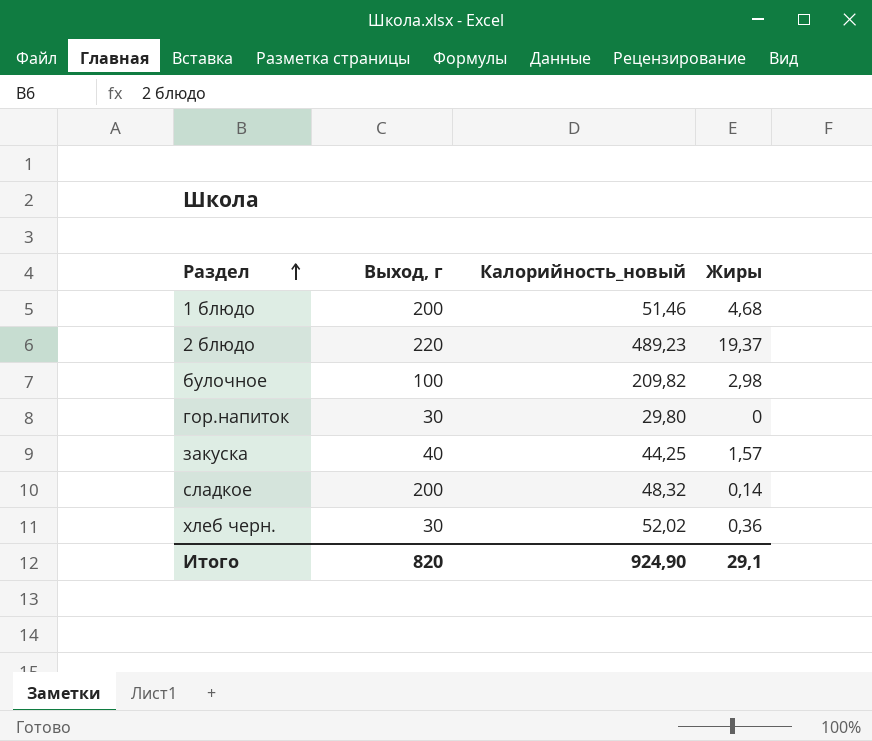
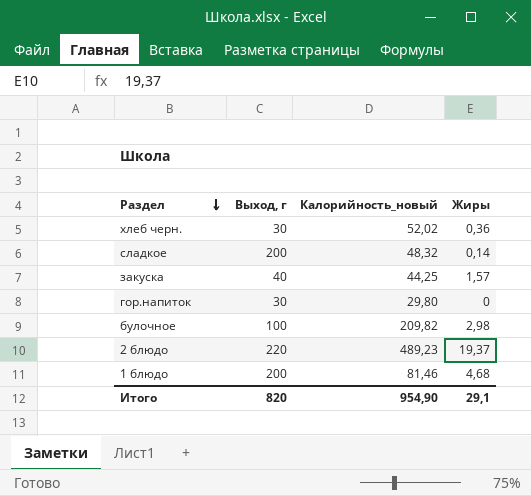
row order: Раздел ascending -> Раздел descending
1 блюдо | Калорийность_новый: 51,46 -> 81,46
Итого | Калорийность_новый: 924,90 -> 954,90

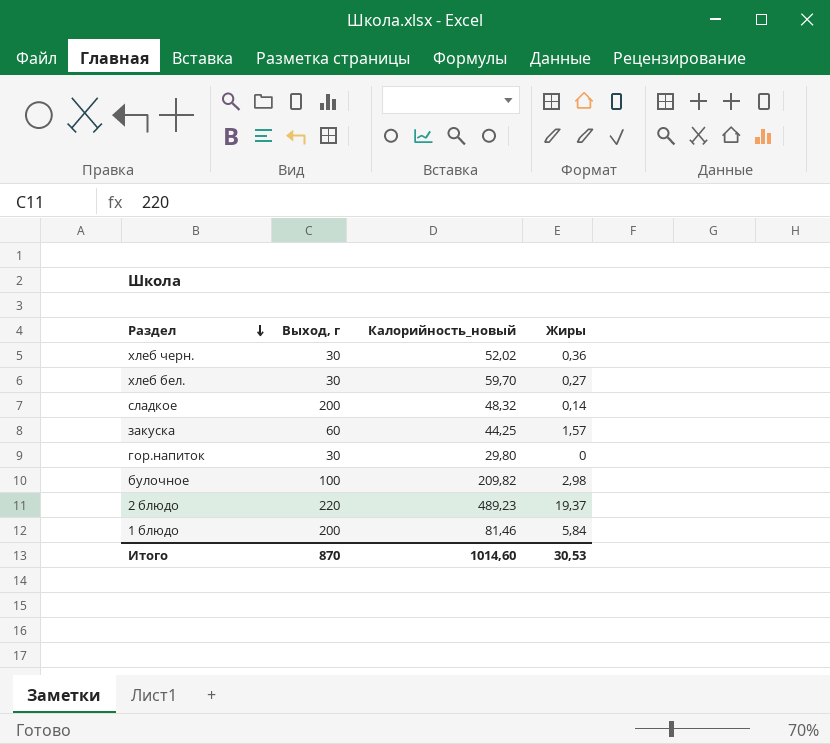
row хлеб бел.: none -> 30 | 59,70 | 0,27
закуска | Выход, г: 40 -> 60
1 блюдо | Жиры: 4,68 -> 5,84
Итого | Выход, г: 820 -> 870
Итого | Калорийность_новый: 954,90 -> 1014,60
Итого | Жиры: 29,1 -> 30,53

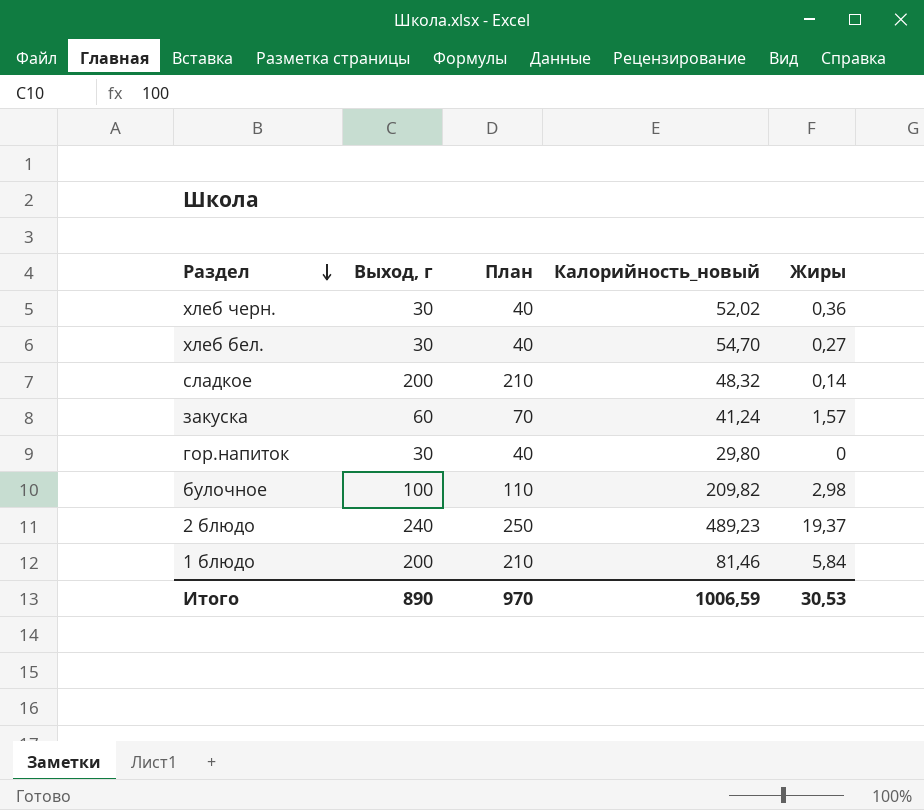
column План | formula: none -> [Выход, г] + 10
хлеб бел. | Калорийность_новый: 59,70 -> 54,70
закуска | Калорийность_новый: 44,25 -> 41,24
2 блюдо | Выход, г: 220 -> 240
Итого | Выход, г: 870 -> 890
Итого | Калорийность_новый: 1014,60 -> 1006,59

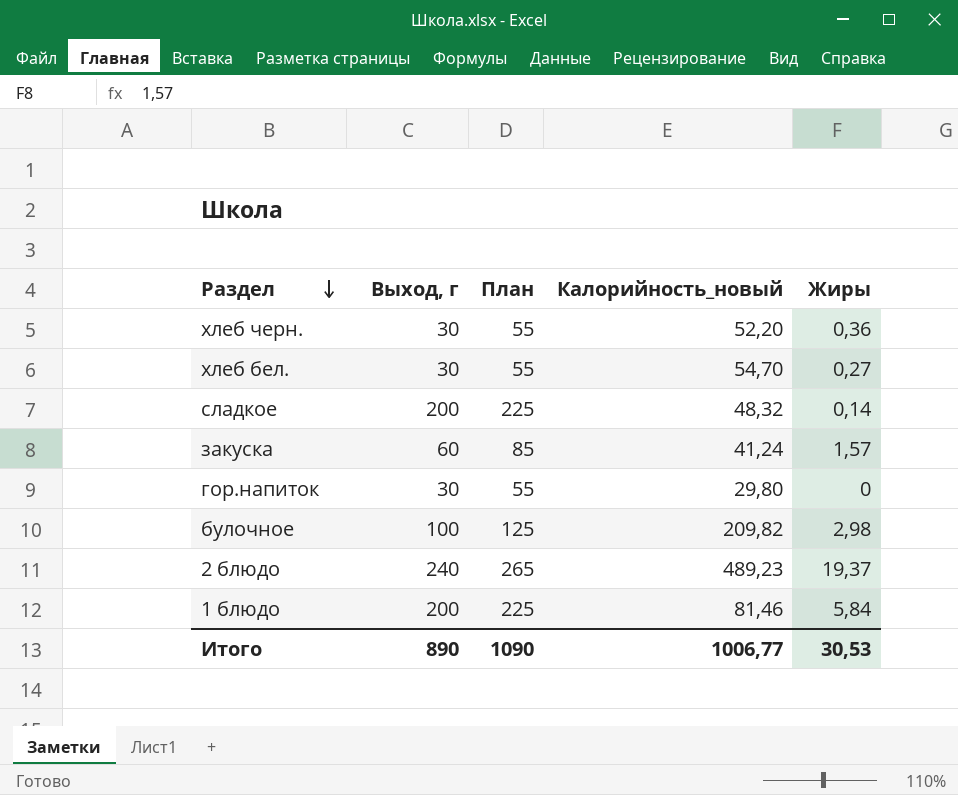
column План | formula: [Выход, г] + 10 -> [Выход, г] + 25
хлеб черн. | Калорийность_новый: 52,02 -> 52,20
Итого | План: 970 -> 1090
Итого | Калорийность_новый: 1006,59 -> 1006,77

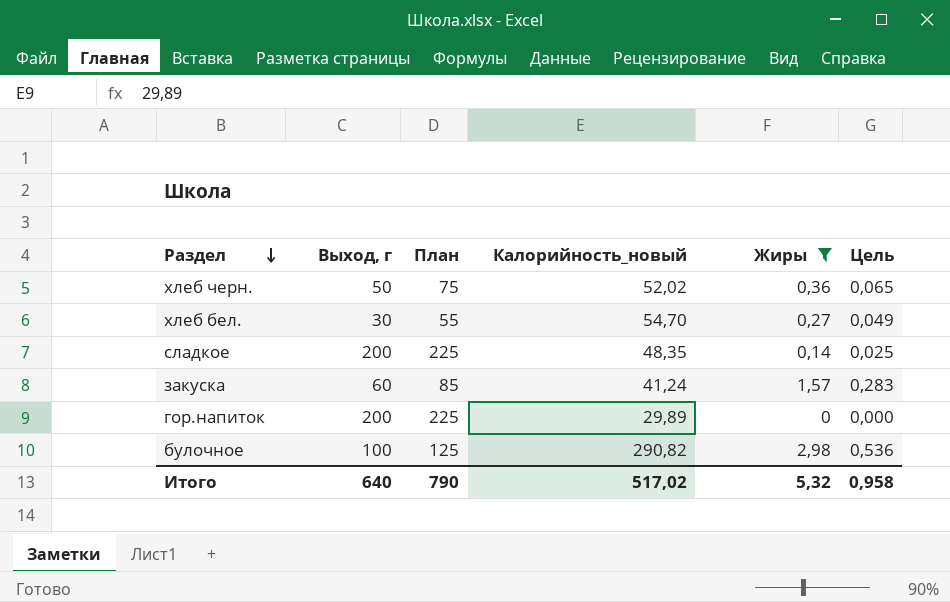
filter: none -> Жиры <= 2,98
column Цель | formula: none -> [Жиры] * 0,18
хлеб черн. | Выход, г: 30 -> 50
хлеб черн. | План: 55 -> 75
хлеб черн. | Калорийность_новый: 52,20 -> 52,02
сладкое | Калорийность_новый: 48,32 -> 48,35
гор.напиток | Выход, г: 30 -> 200
гор.напиток | План: 55 -> 225
гор.напиток | Калорийность_новый: 29,80 -> 29,89
булочное | Калорийность_новый: 209,82 -> 290,82
Итого | Выход, г: 890 -> 640
Итого | План: 1090 -> 790
Итого | Калорийность_новый: 1006,77 -> 517,02
Итого | Жиры: 30,53 -> 5,32

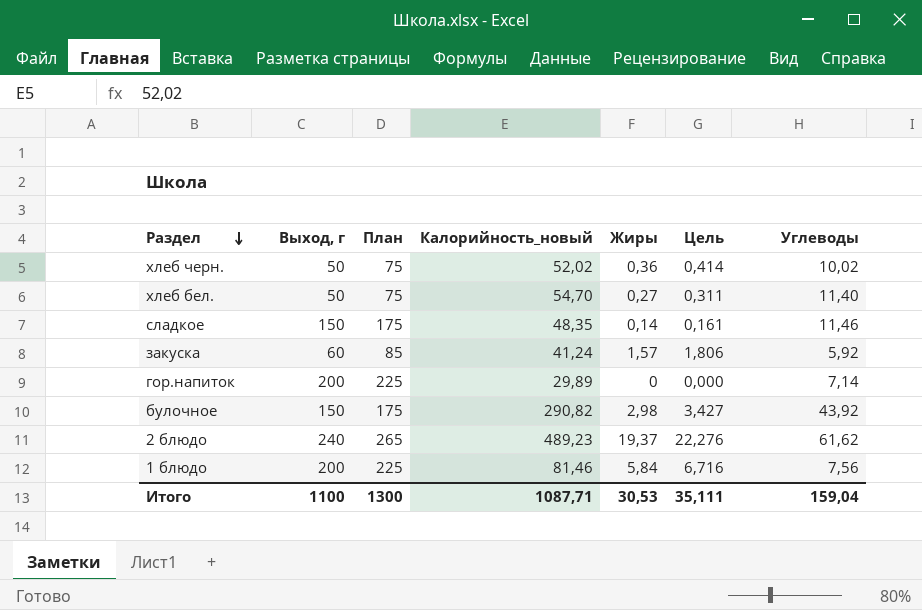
filter: Жиры <= 2,98 -> none
column Цель | formula: [Жиры] * 0,18 -> [Жиры] * 1,15
column Углеводы | position: none -> 7
хлеб бел. | Выход, г: 30 -> 50
хлеб бел. | План: 55 -> 75
сладкое | Выход, г: 200 -> 150
сладкое | План: 225 -> 175
булочное | Выход, г: 100 -> 150
булочное | План: 125 -> 175
Итого | Выход, г: 640 -> 1100
Итого | План: 790 -> 1300
Итого | Калорийность_новый: 517,02 -> 1087,71
Итого | Жиры: 5,32 -> 30,53
Итого | Цель: 0,958 -> 35,111

